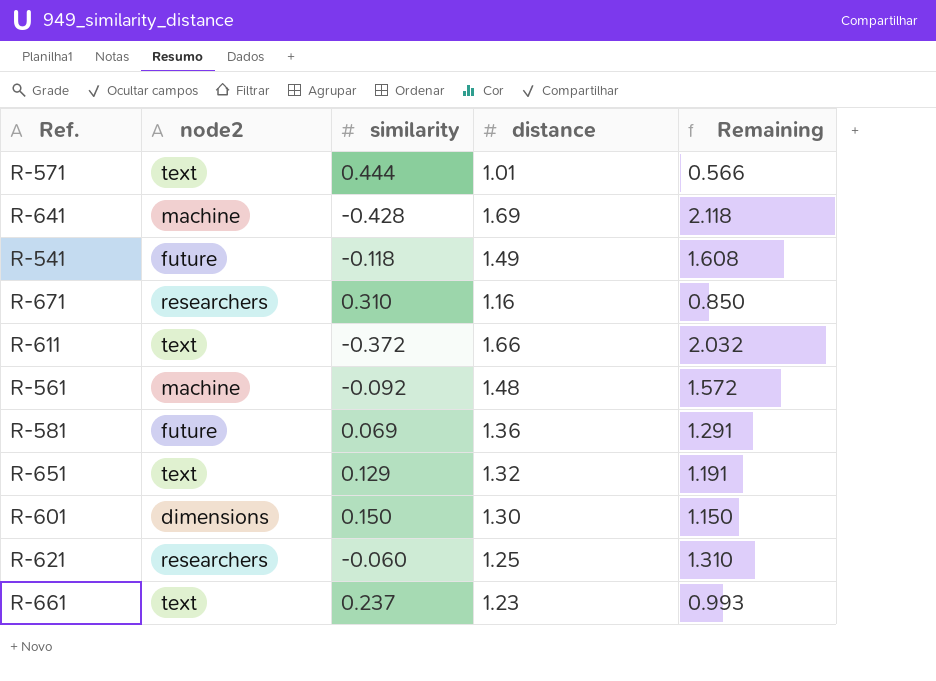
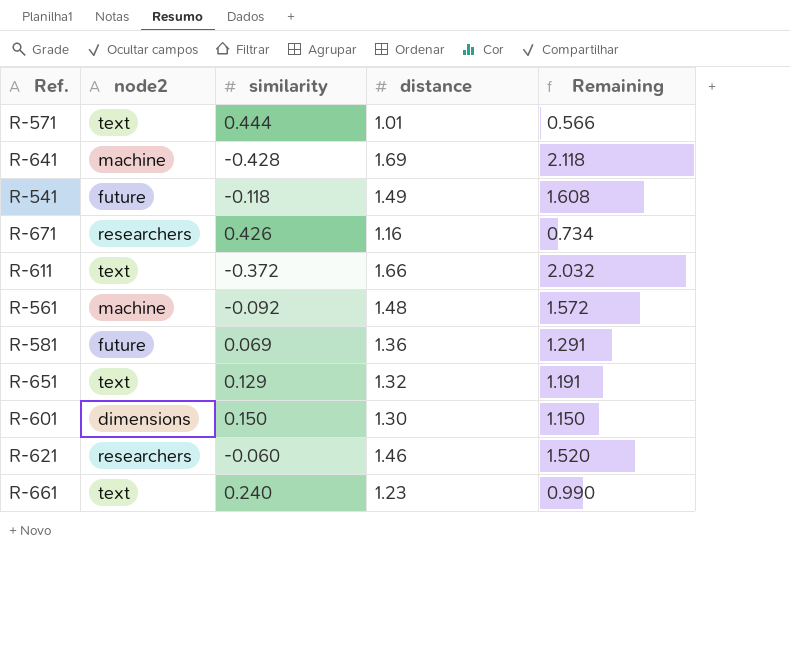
R-671 | similarity: 0.310 -> 0.426
R-671 | Remaining: 0.850 -> 0.734
R-621 | distance: 1.25 -> 1.46
R-621 | Remaining: 1.310 -> 1.520
R-661 | similarity: 0.237 -> 0.240
R-661 | Remaining: 0.993 -> 0.990

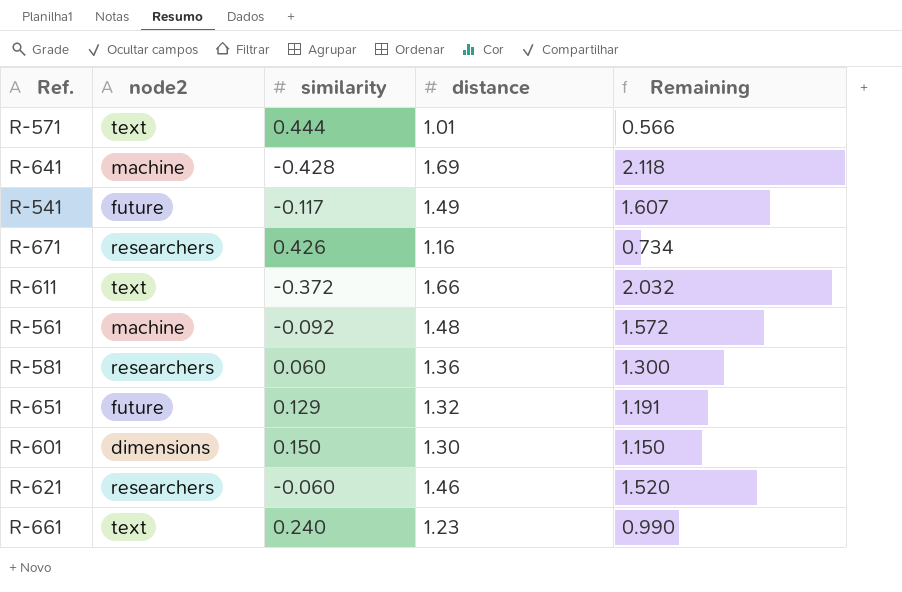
R-541 | similarity: -0.118 -> -0.117
R-541 | Remaining: 1.608 -> 1.607
R-581 | node2: future -> researchers
R-581 | similarity: 0.069 -> 0.060
R-581 | Remaining: 1.291 -> 1.300
R-651 | node2: text -> future

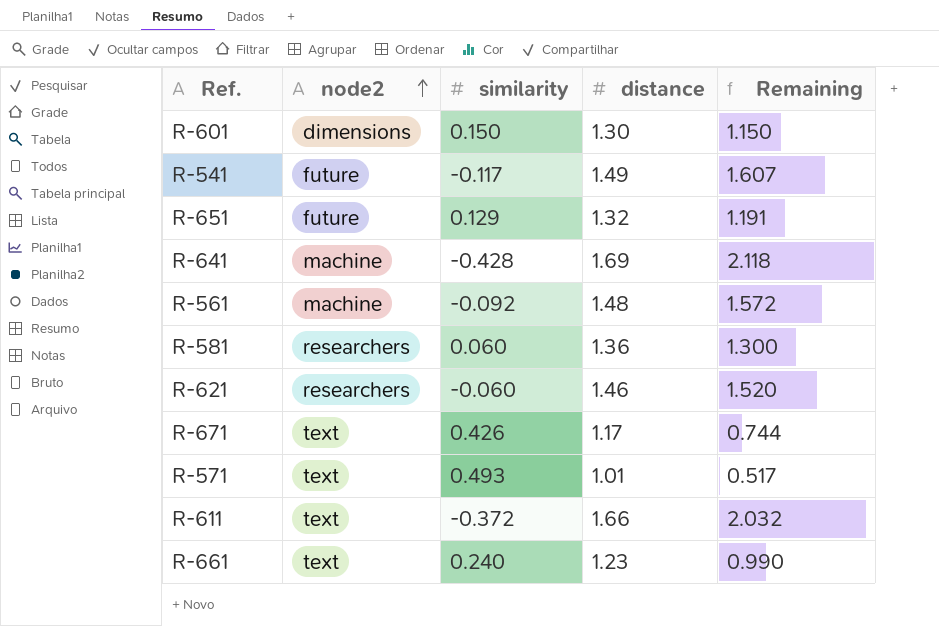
row order: none -> node2 ascending
R-671 | node2: researchers -> text
R-671 | distance: 1.16 -> 1.17
R-671 | Remaining: 0.734 -> 0.744
R-571 | similarity: 0.444 -> 0.493
R-571 | Remaining: 0.566 -> 0.517

